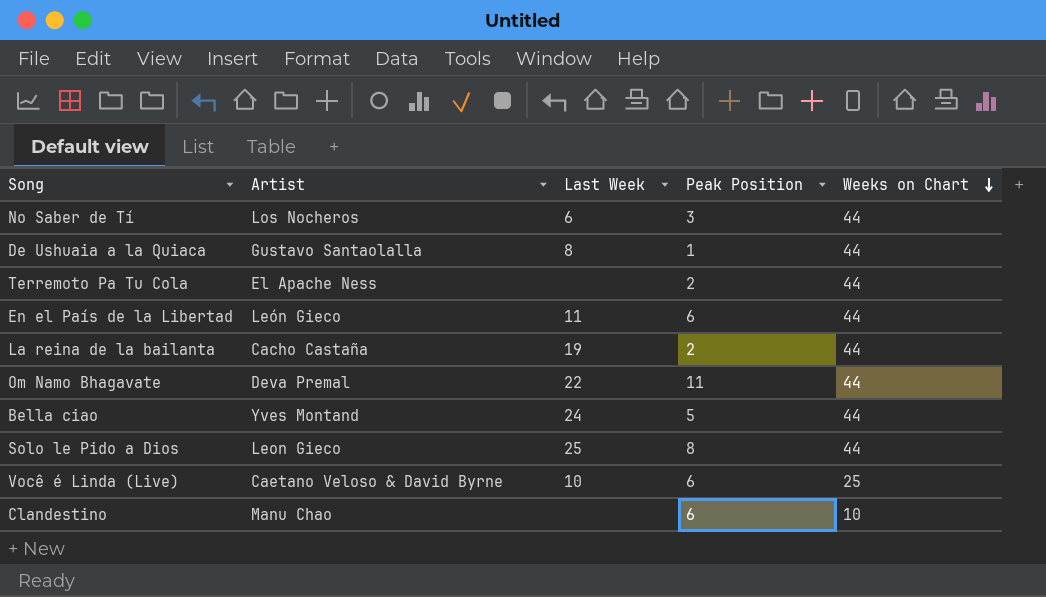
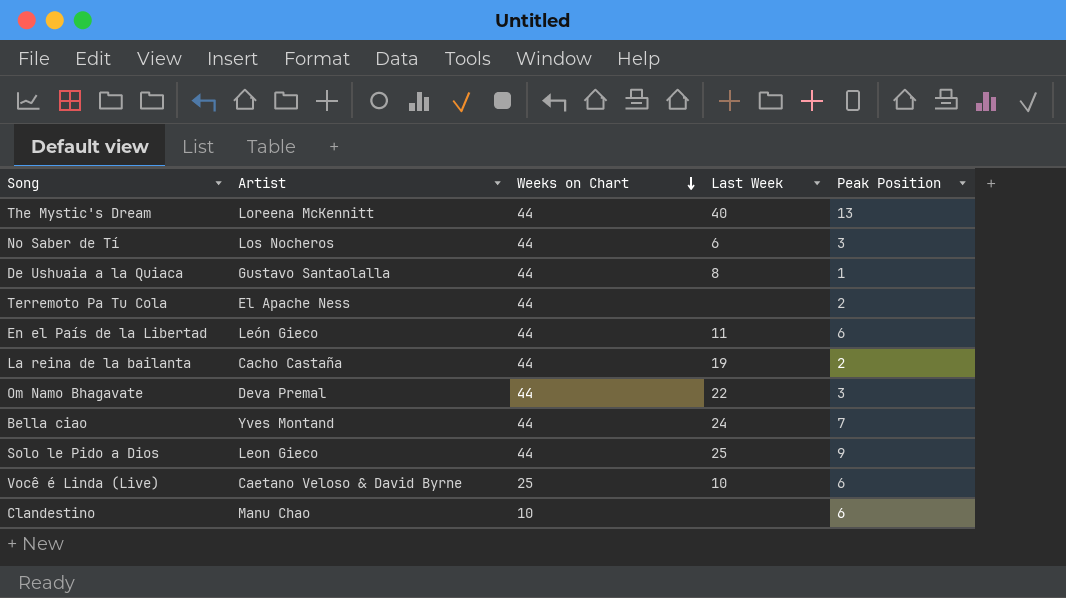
column Weeks on Chart | position: 5 -> 3
row The Mystic's Dream: none -> Loreena McKennitt | 44 | 40 | 13
Om Namo Bhagavate | Peak Position: 11 -> 3
Bella ciao | Peak Position: 5 -> 7
Solo le Pido a Dios | Peak Position: 8 -> 9

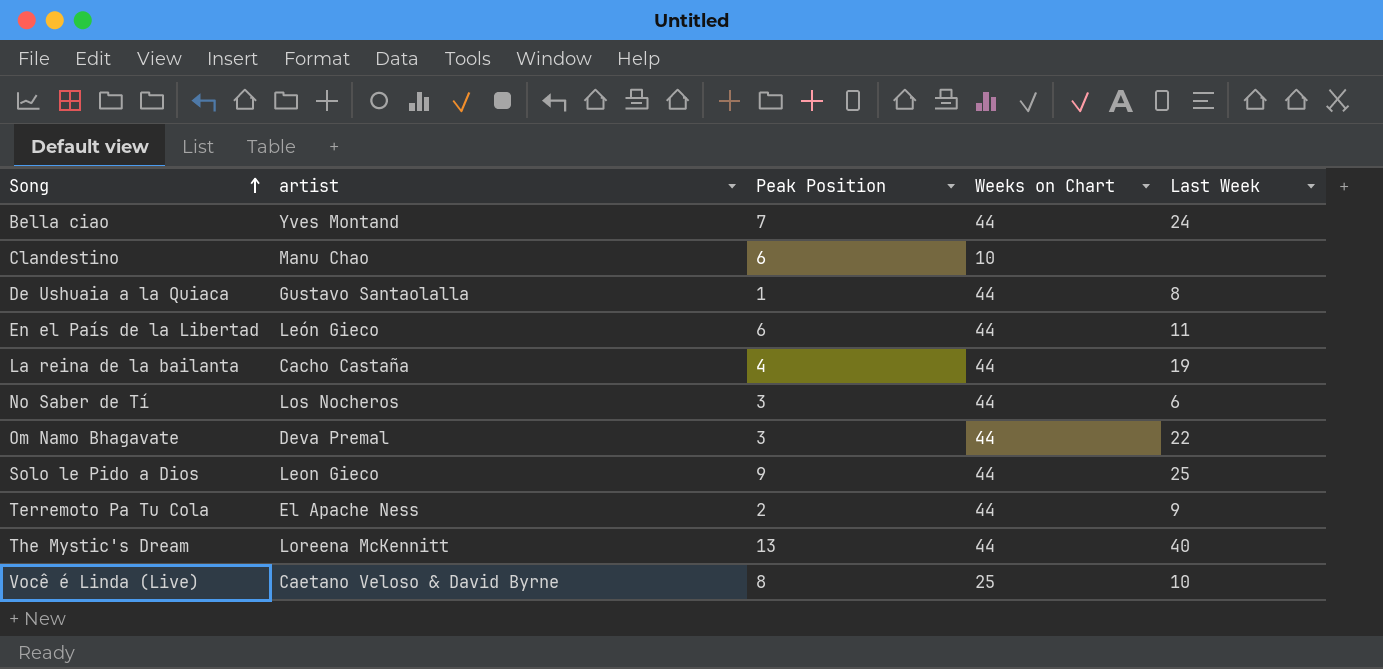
row order: Weeks on Chart descending -> Song ascending
column name: Artist -> artist
column Peak Position | position: 5 -> 3
La reina de la bailanta | Peak Position: 2 -> 4
Terremoto Pa Tu Cola | Last Week: none -> 9
Você é Linda (Live) | Peak Position: 6 -> 8

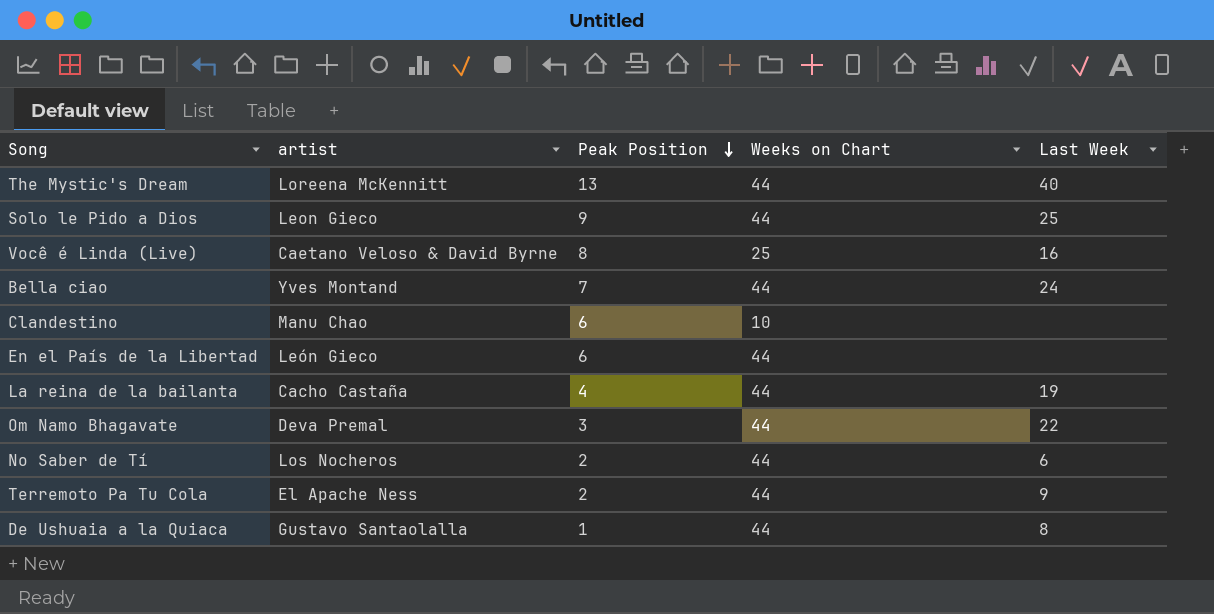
row order: Song ascending -> Peak Position descending
Você é Linda (Live) | Last Week: 10 -> 16
En el País de la Libertad | Last Week: 11 -> none
No Saber de Tí | Peak Position: 3 -> 2

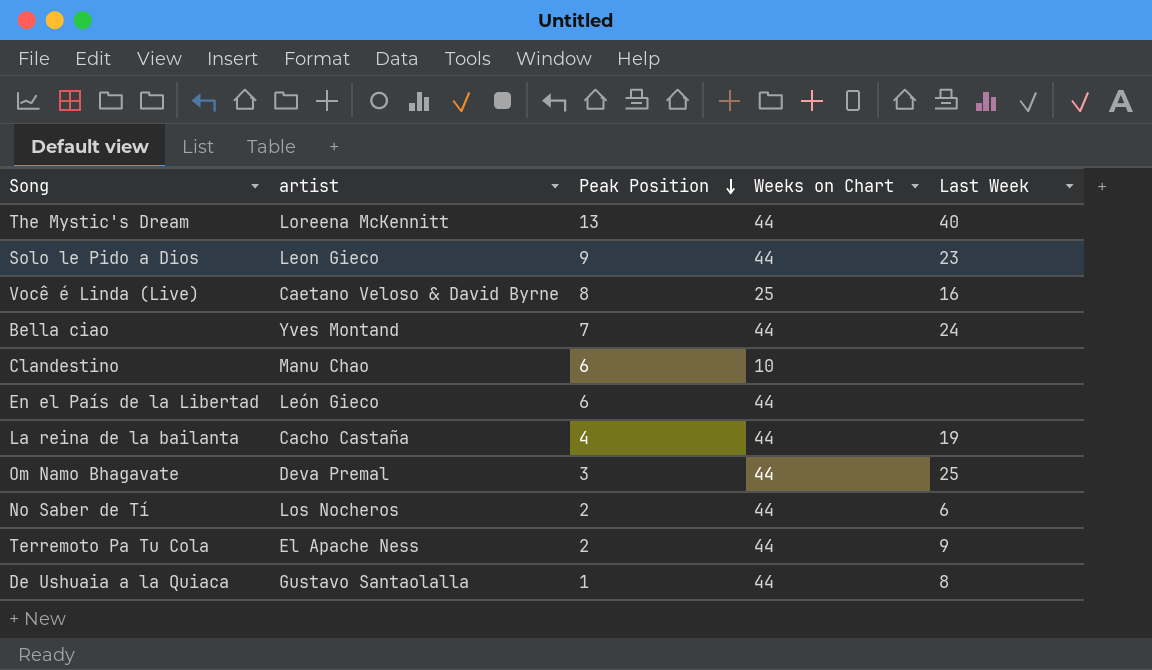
Solo le Pido a Dios | Last Week: 25 -> 23
Om Namo Bhagavate | Last Week: 22 -> 25

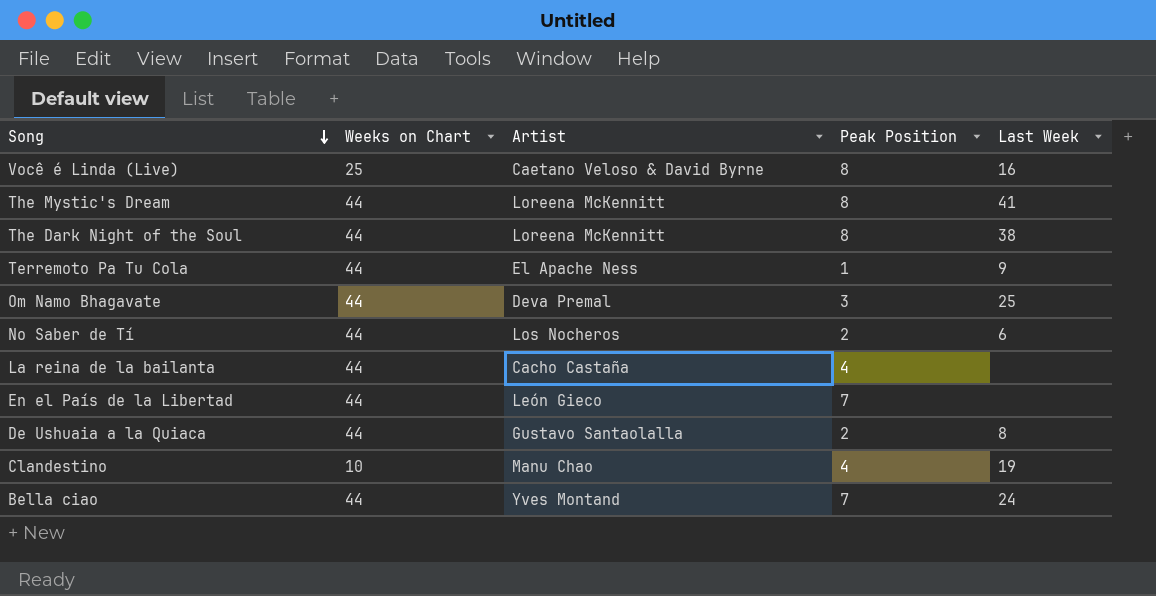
row order: Peak Position descending -> Song descending
column Weeks on Chart | position: 4 -> 2
column name: artist -> Artist
row Solo le Pido a Dios: Leon Gieco | 9 | 44 | 23 -> none
The Mystic's Dream | Peak Position: 13 -> 8
The Mystic's Dream | Last Week: 40 -> 41
row The Dark Night of the Soul: none -> 44 | Loreena McKennitt | 8 | 38
Terremoto Pa Tu Cola | Peak Position: 2 -> 1
La reina de la bailanta | Last Week: 19 -> none
En el País de la Libertad | Peak Position: 6 -> 7
De Ushuaia a la Quiaca | Peak Position: 1 -> 2
Clandestino | Peak Position: 6 -> 4
Clandestino | Last Week: none -> 19

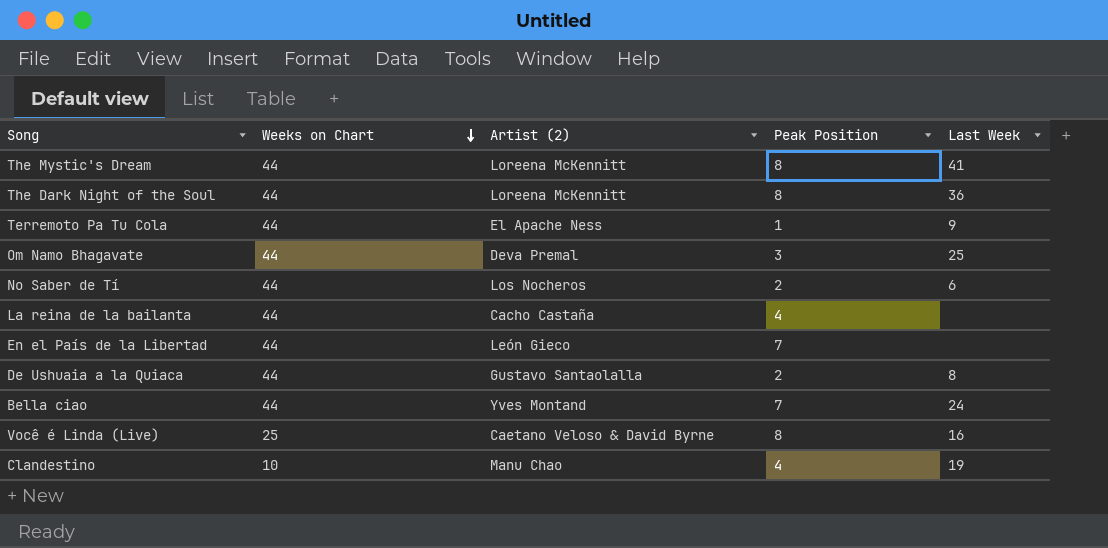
row order: Song descending -> Weeks on Chart descending
column name: Artist -> Artist (2)
The Dark Night of the Soul | Last Week: 38 -> 36

